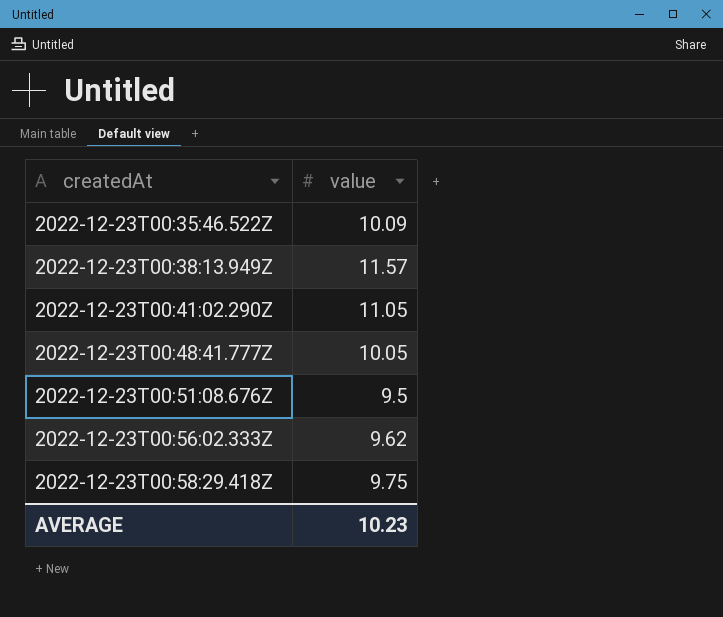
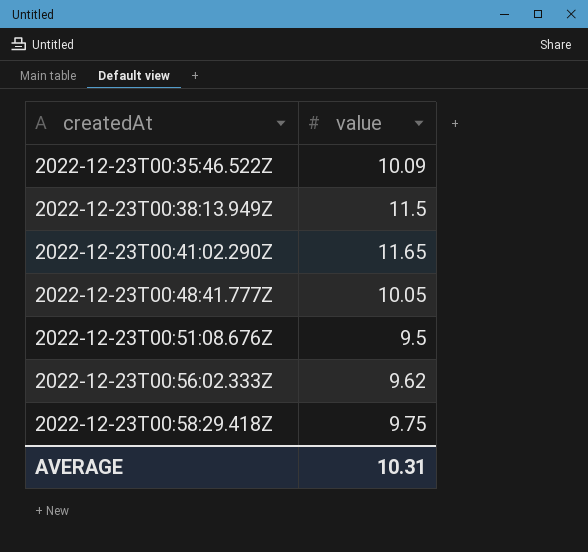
2022-12-23T00:38:13.949Z | value: 11.57 -> 11.5
2022-12-23T00:41:02.290Z | value: 11.05 -> 11.65
AVERAGE | value: 10.23 -> 10.31

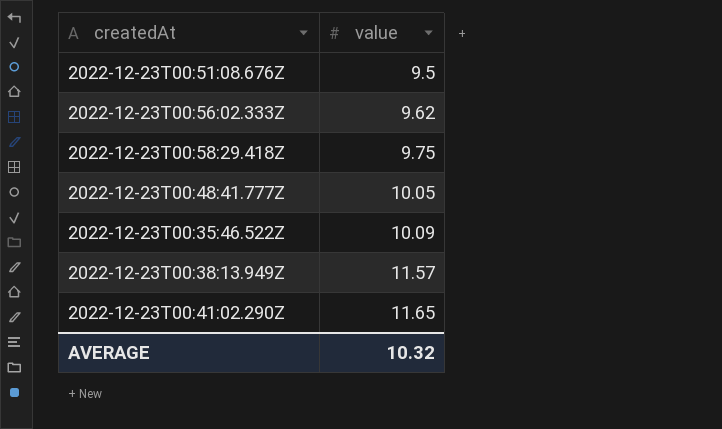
row order: createdAt ascending -> value ascending
2022-12-23T00:38:13.949Z | value: 11.5 -> 11.57
AVERAGE | value: 10.31 -> 10.32

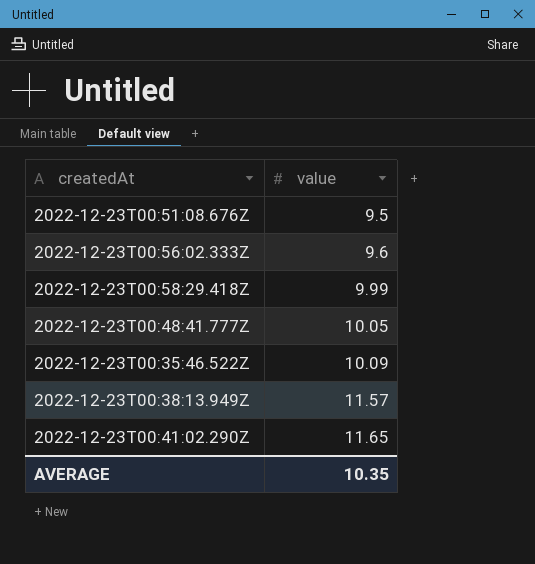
2022-12-23T00:56:02.333Z | value: 9.62 -> 9.6
2022-12-23T00:58:29.418Z | value: 9.75 -> 9.99
AVERAGE | value: 10.32 -> 10.35

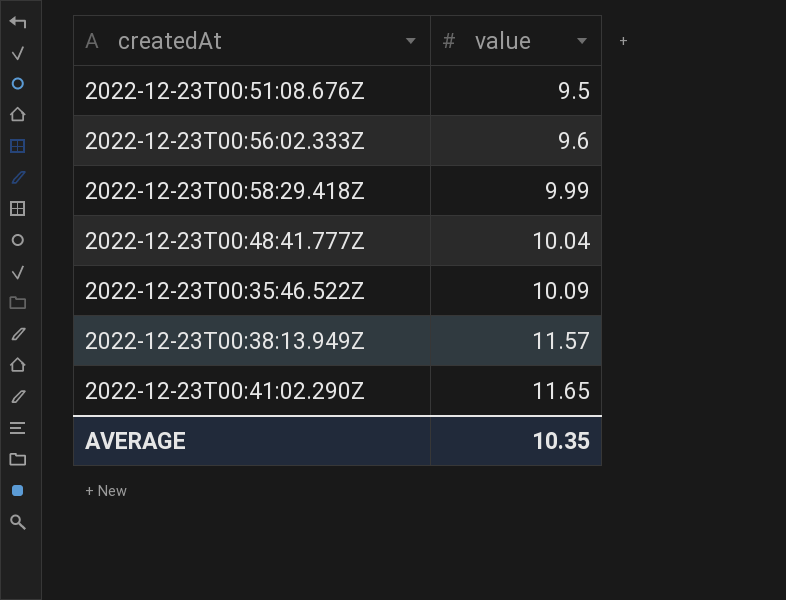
2022-12-23T00:48:41.777Z | value: 10.05 -> 10.04

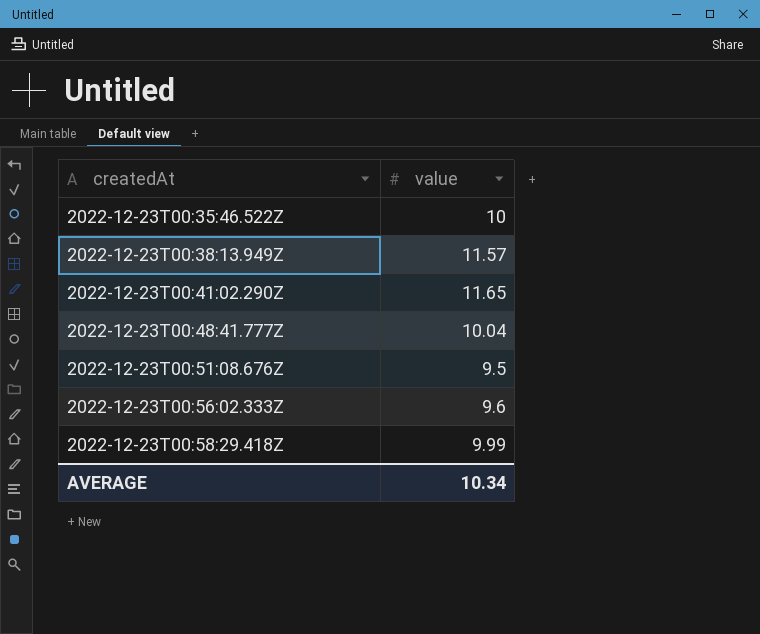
row order: value ascending -> createdAt ascending
2022-12-23T00:35:46.522Z | value: 10.09 -> 10
AVERAGE | value: 10.35 -> 10.34

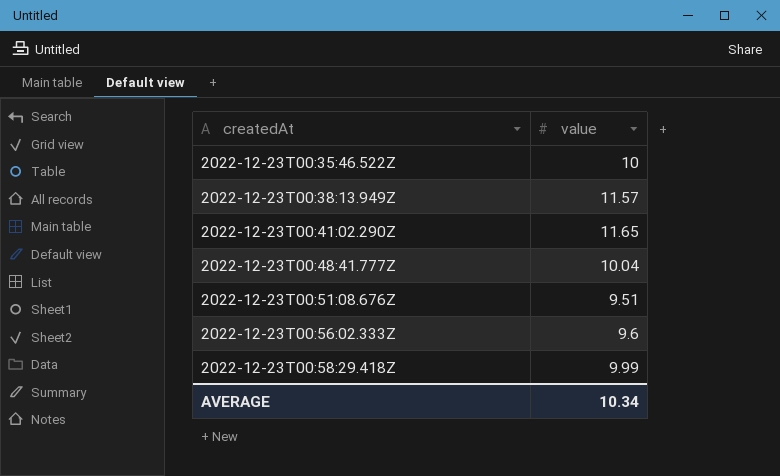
2022-12-23T00:51:08.676Z | value: 9.5 -> 9.51

